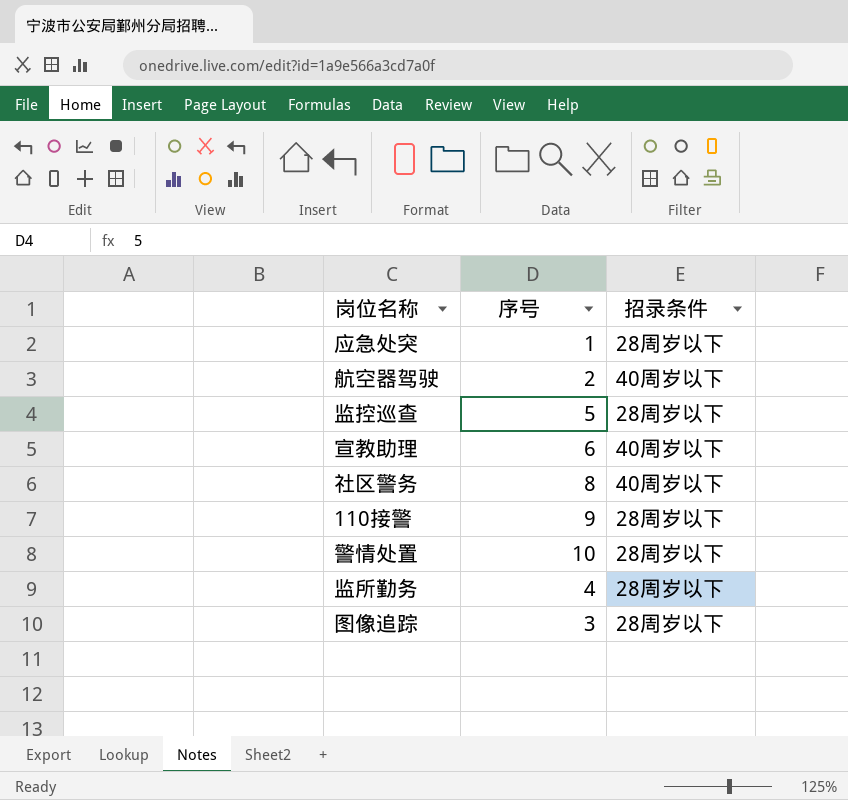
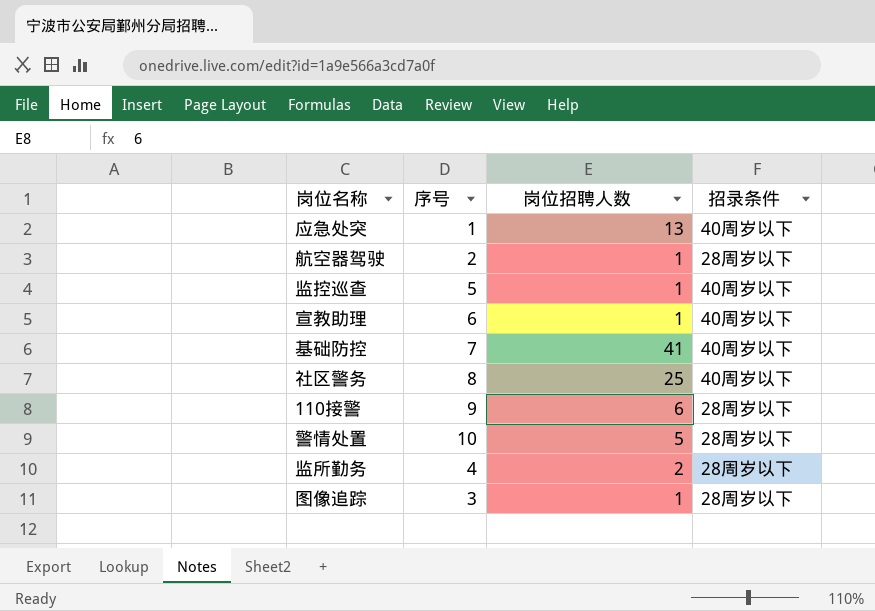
column 岗位招聘人数 | position: none -> 3
应急处突 | 招录条件: 28周岁以下 -> 40周岁以下
航空器驾驶 | 招录条件: 40周岁以下 -> 28周岁以下
监控巡查 | 招录条件: 28周岁以下 -> 40周岁以下
row 基础防控: none -> 7 | 41 | 40周岁以下

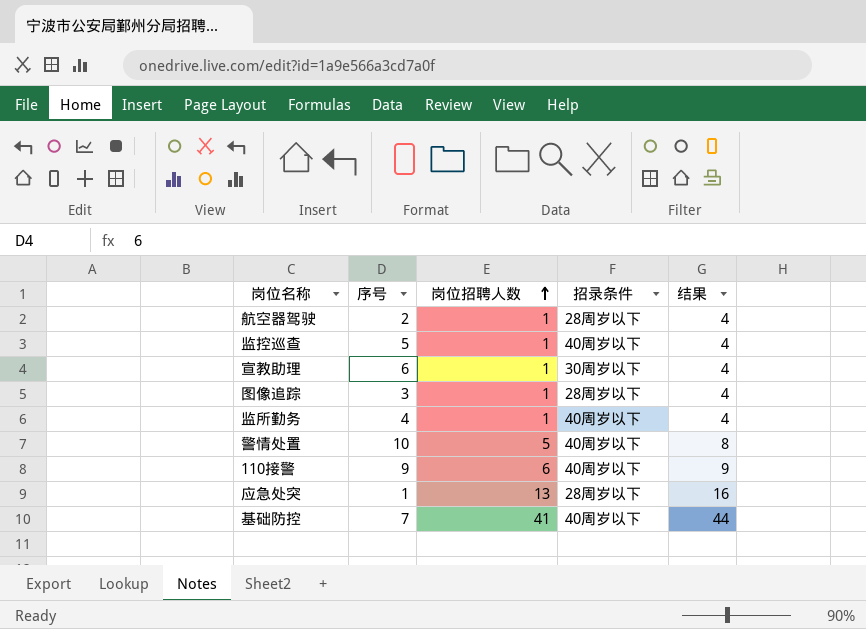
row order: none -> 岗位招聘人数 ascending
column 结果 | formula: none -> [岗位招聘人数] + 3
row 社区警务: 8 | 25 | 40周岁以下 -> none
宣教助理 | 招录条件: 40周岁以下 -> 30周岁以下
监所勤务 | 岗位招聘人数: 2 -> 1
监所勤务 | 招录条件: 28周岁以下 -> 40周岁以下
警情处置 | 招录条件: 28周岁以下 -> 40周岁以下
110接警 | 招录条件: 28周岁以下 -> 40周岁以下
应急处突 | 招录条件: 40周岁以下 -> 28周岁以下

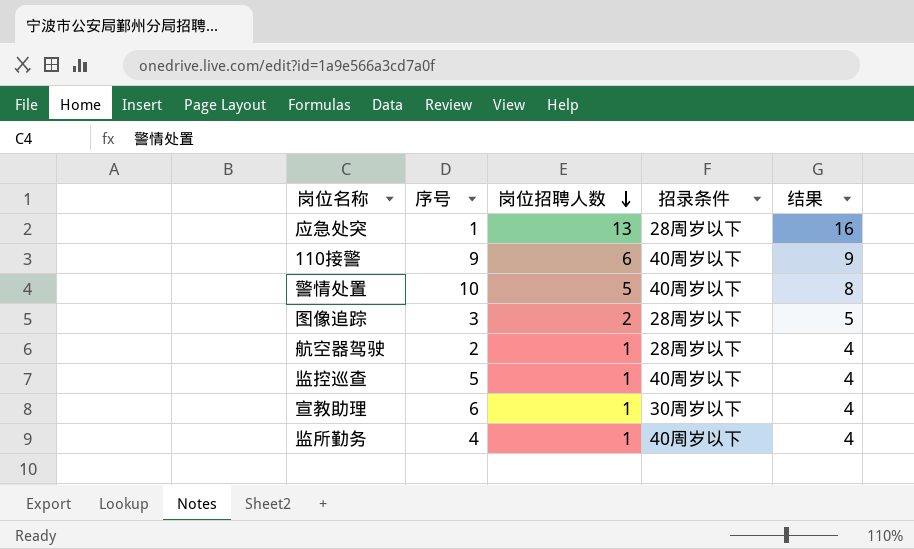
row order: 岗位招聘人数 ascending -> 岗位招聘人数 descending
row 基础防控: 7 | 41 | 40周岁以下 | 44 -> none
图像追踪 | 岗位招聘人数: 1 -> 2
图像追踪 | 结果: 4 -> 5

